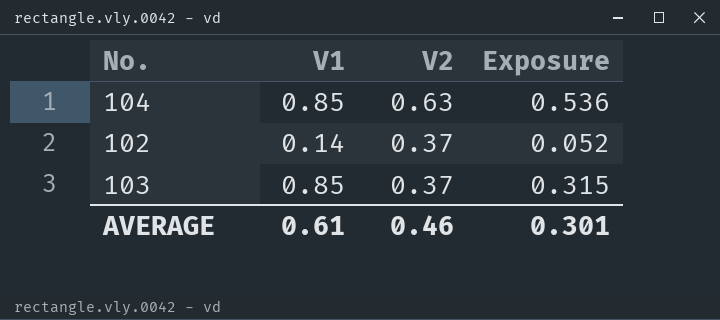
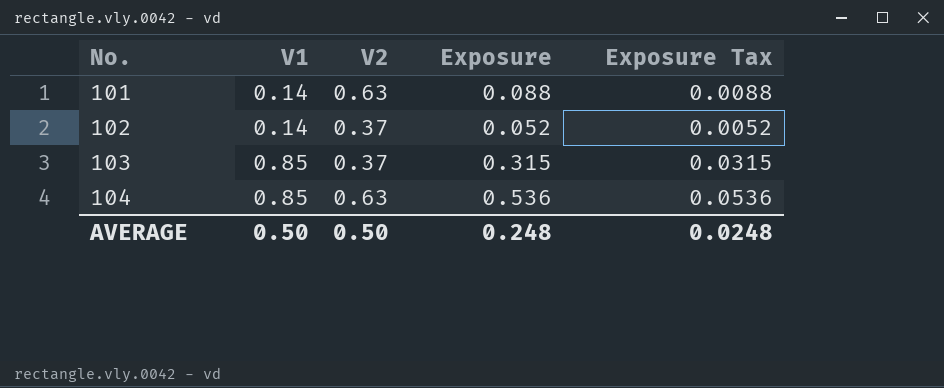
row order: V2 descending -> No. ascending
column Exposure Tax | formula: none -> [Exposure] * 0.1
row 101: none -> 0.14 | 0.63 | 0.088 | 0.0088
AVERAGE | V1: 0.61 -> 0.50
AVERAGE | V2: 0.46 -> 0.50
AVERAGE | Exposure: 0.301 -> 0.248

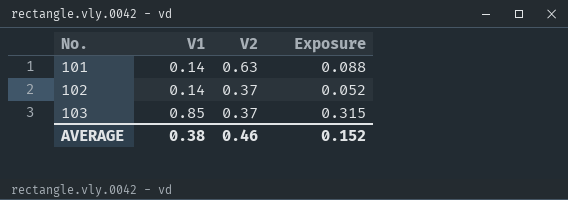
column Exposure Tax | formula: [Exposure] * 0.1 -> none
row 104: 0.85 | 0.63 | 0.536 | 0.0536 -> none
AVERAGE | V1: 0.50 -> 0.38
AVERAGE | V2: 0.50 -> 0.46
AVERAGE | Exposure: 0.248 -> 0.152

